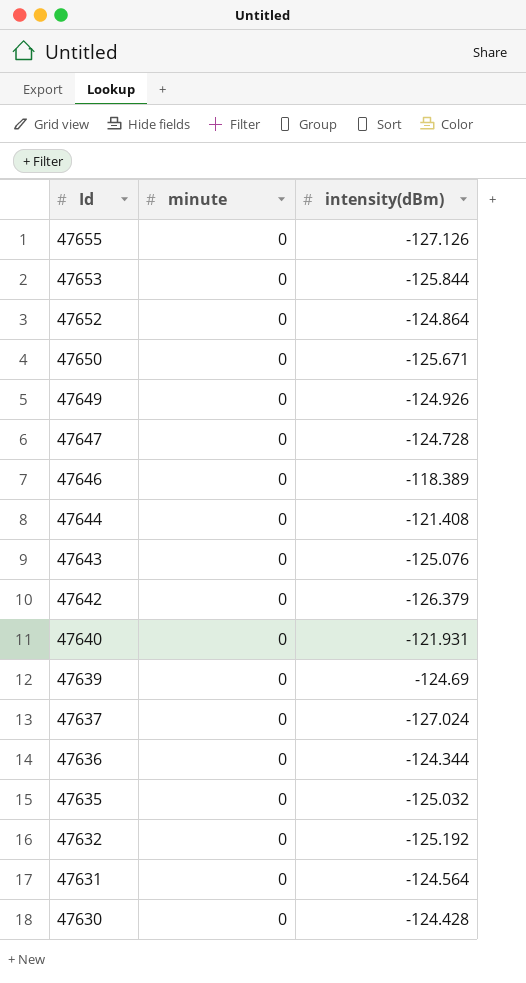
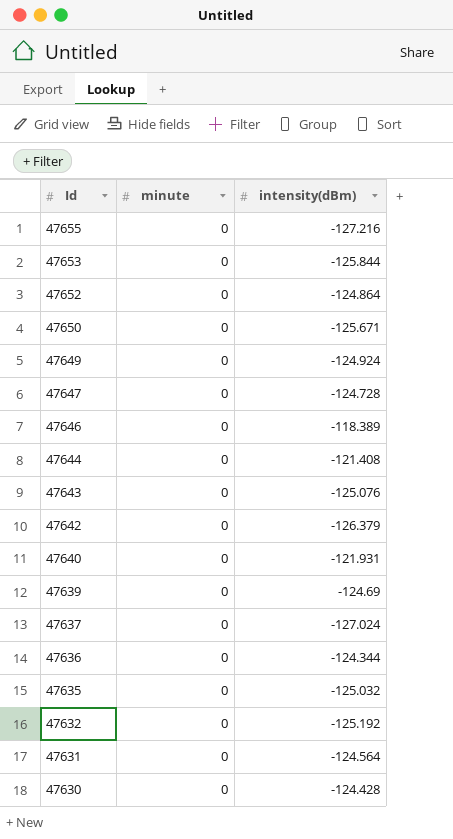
47655 | intensity(dBm): -127.126 -> -127.216
47649 | intensity(dBm): -124.926 -> -124.924

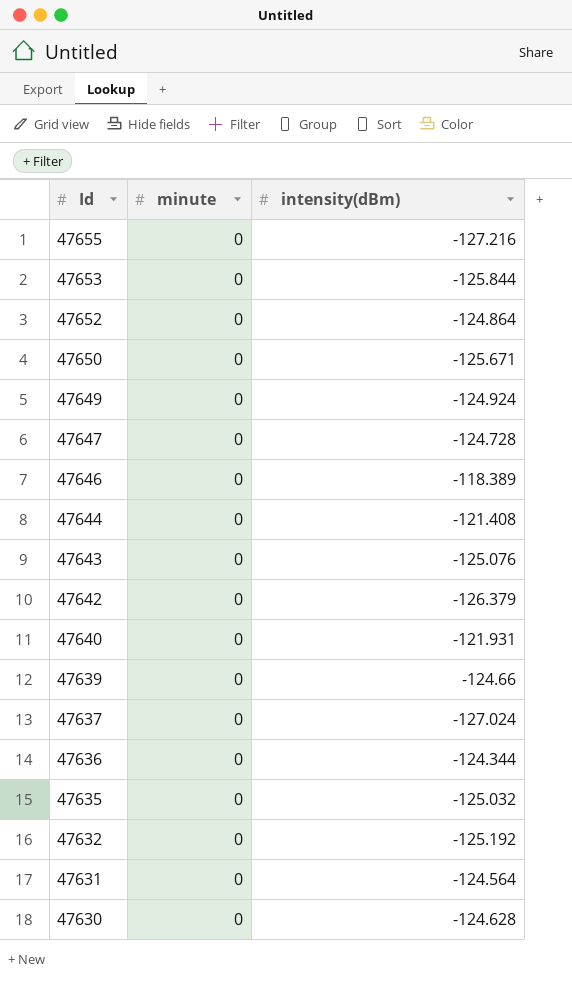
47639 | intensity(dBm): -124.69 -> -124.66
47630 | intensity(dBm): -124.428 -> -124.628

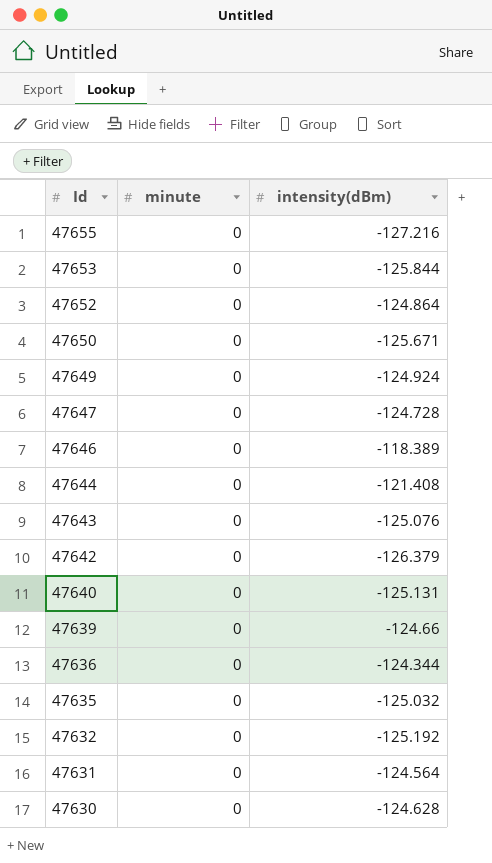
row 47637: 0 | -127.024 -> none
47640 | intensity(dBm): -121.931 -> -125.131

